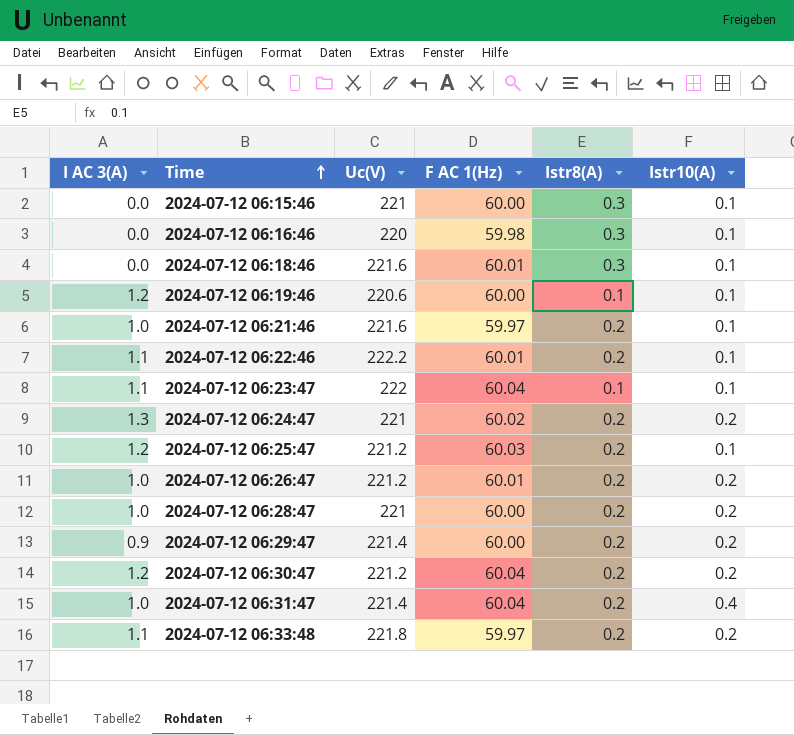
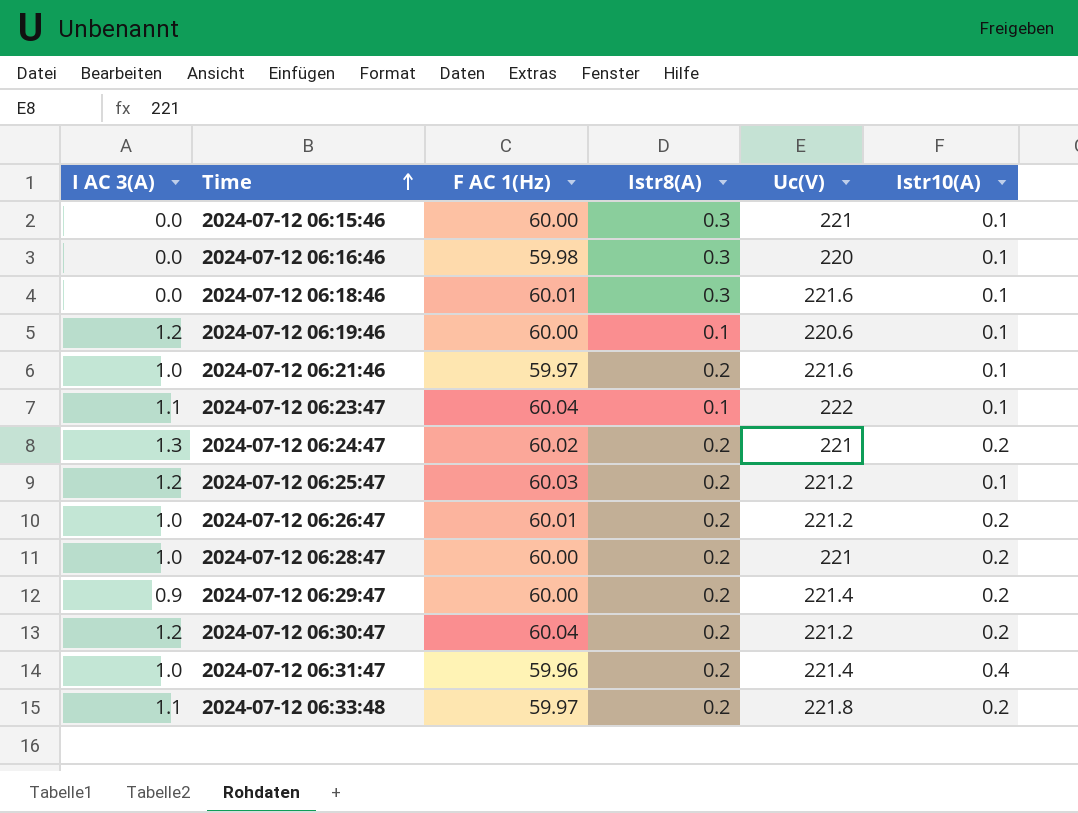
column Uc(V) | position: 3 -> 5
row 2024-07-12 06:22:46: 1.1 | 222.2 | 60.01 | 0.2 | 0.1 -> none
2024-07-12 06:31:47 | F AC 1(Hz): 60.04 -> 59.96

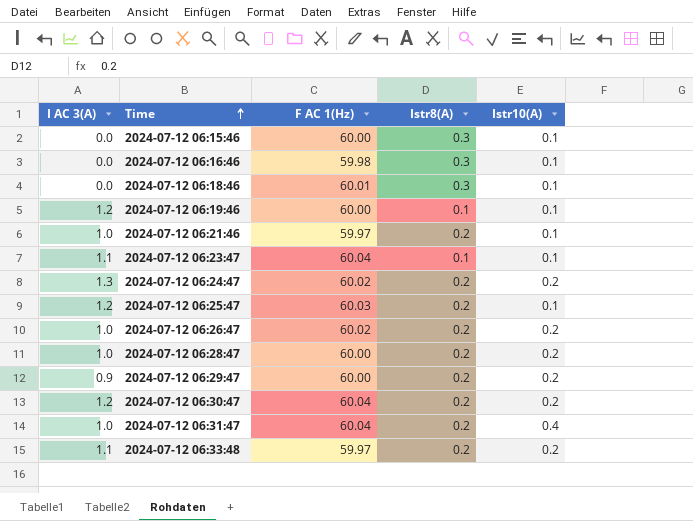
column Uc(V) | position: 5 -> none
2024-07-12 06:26:47 | F AC 1(Hz): 60.01 -> 60.02
2024-07-12 06:31:47 | F AC 1(Hz): 59.96 -> 60.04

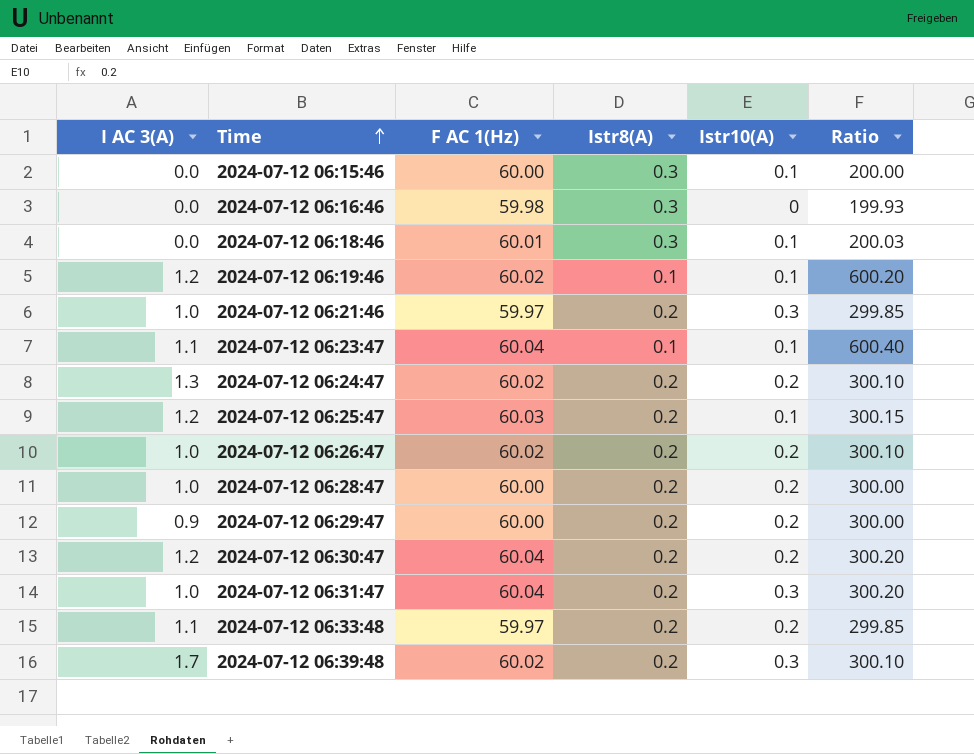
column Ratio | formula: none -> [F AC 1(Hz)] / [Istr8(A)]
2024-07-12 06:16:46 | Istr10(A): 0.1 -> 0
2024-07-12 06:19:46 | F AC 1(Hz): 60.00 -> 60.02
2024-07-12 06:21:46 | Istr10(A): 0.1 -> 0.3
2024-07-12 06:31:47 | Istr10(A): 0.4 -> 0.3
row 2024-07-12 06:39:48: none -> 1.7 | 60.02 | 0.2 | 0.3 | 300.10

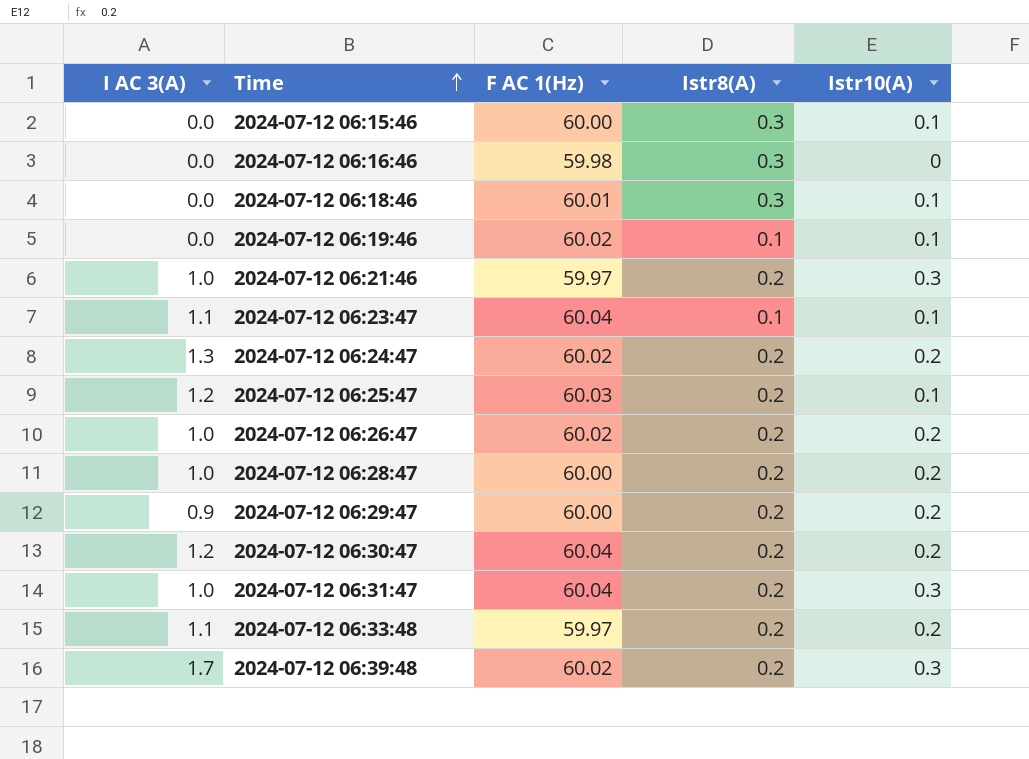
column Ratio | formula: [F AC 1(Hz)] / [Istr8(A)] -> none
2024-07-12 06:19:46 | I AC 3(A): 1.2 -> 0.0

